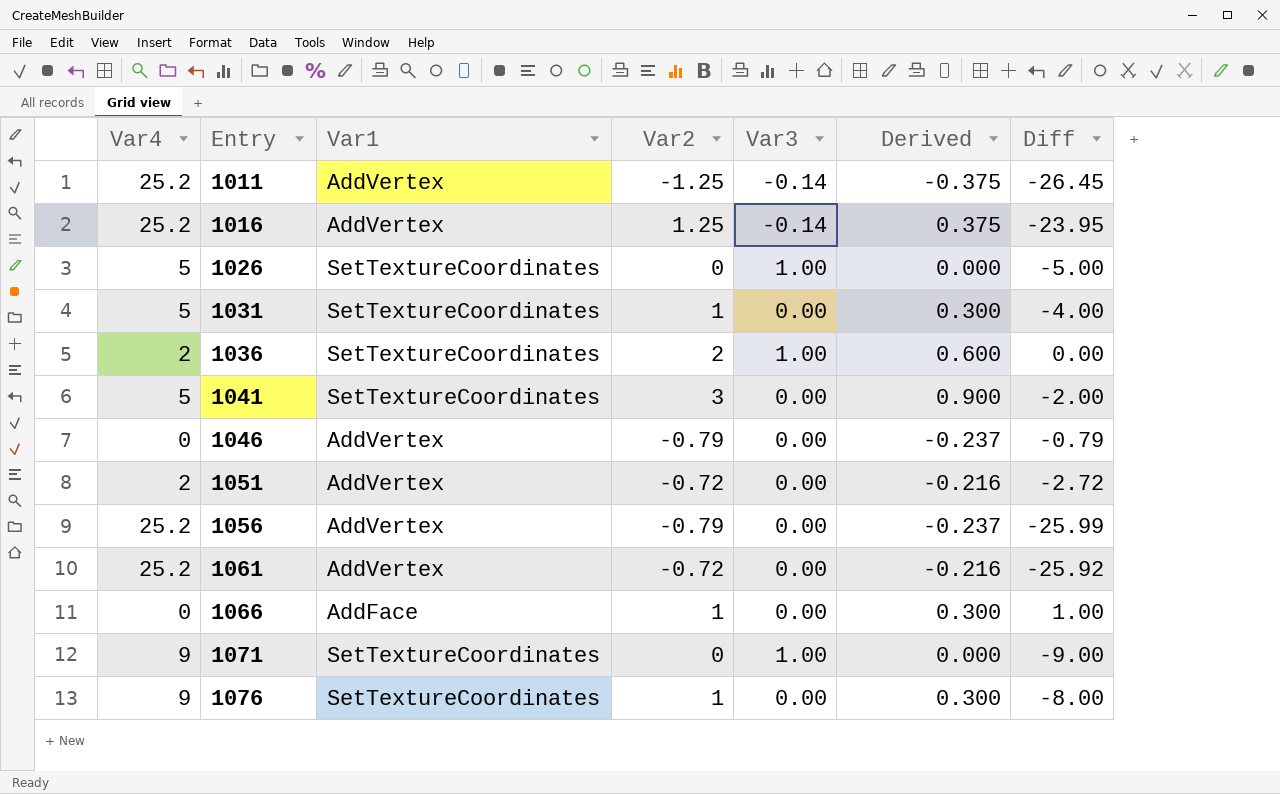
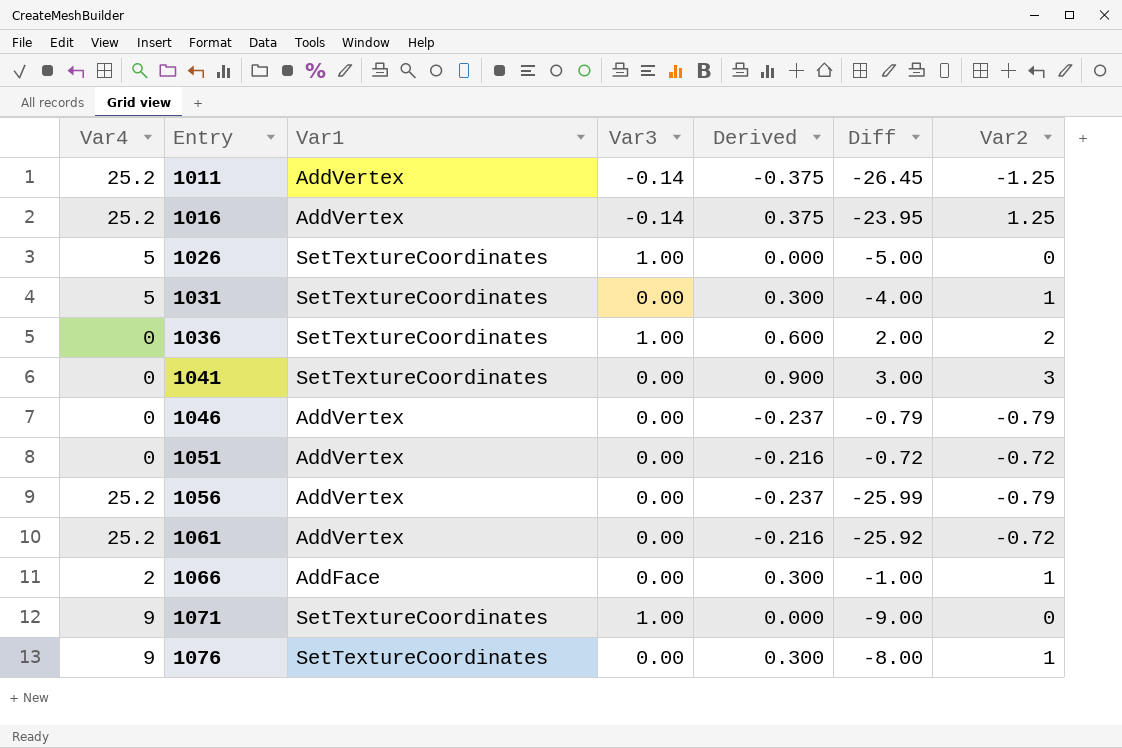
column Var2 | position: 4 -> 7
1036 | Var4: 2 -> 0
1036 | Diff: 0.00 -> 2.00
1041 | Var4: 5 -> 0
1041 | Diff: -2.00 -> 3.00
1051 | Var4: 2 -> 0
1051 | Diff: -2.72 -> -0.72
1066 | Var4: 0 -> 2
1066 | Diff: 1.00 -> -1.00

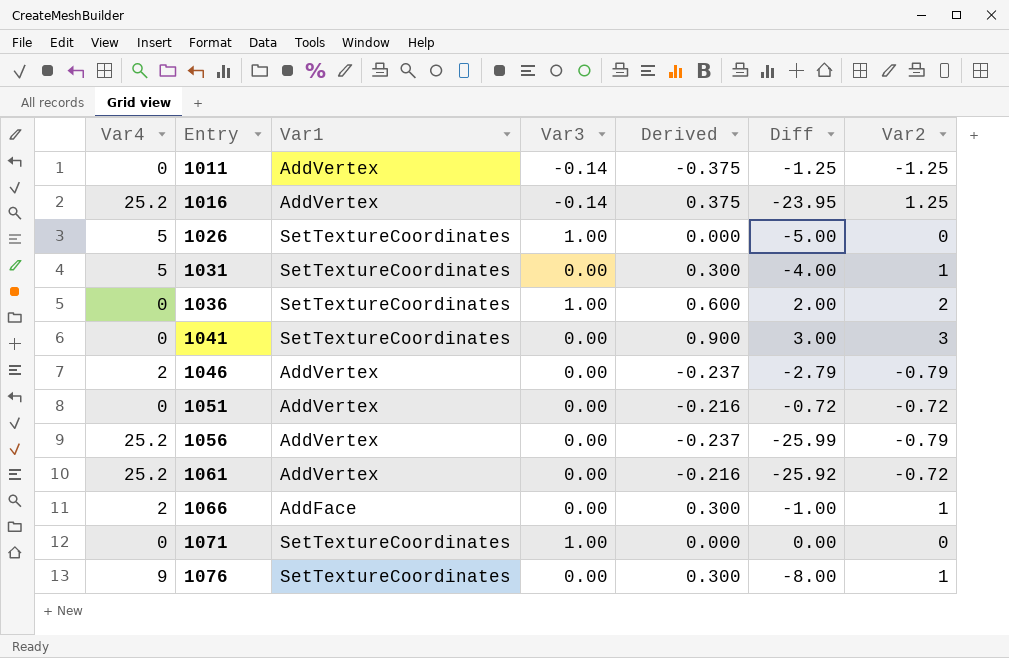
1011 | Var4: 25.2 -> 0
1011 | Diff: -26.45 -> -1.25
1046 | Var4: 0 -> 2
1046 | Diff: -0.79 -> -2.79
1071 | Var4: 9 -> 0
1071 | Diff: -9.00 -> 0.00

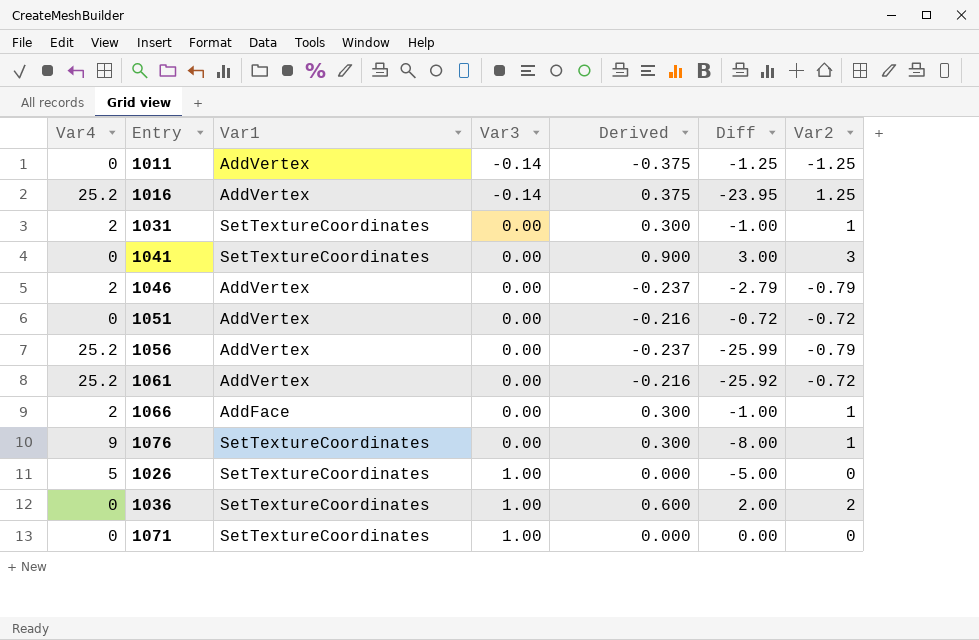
row order: Entry ascending -> Var3 ascending
1031 | Var4: 5 -> 2
1031 | Diff: -4.00 -> -1.00

